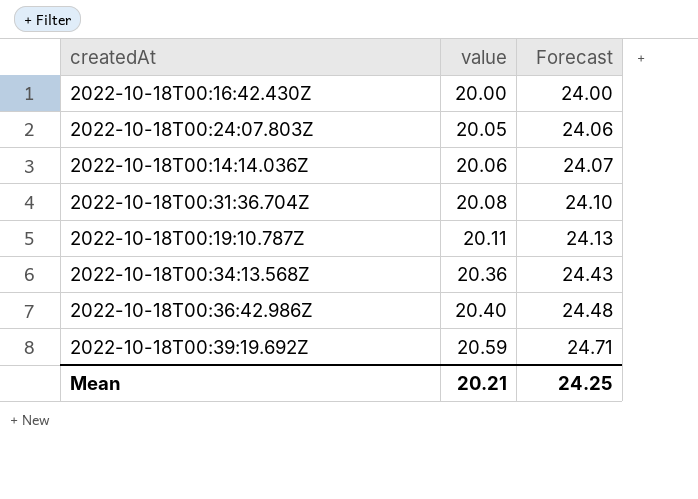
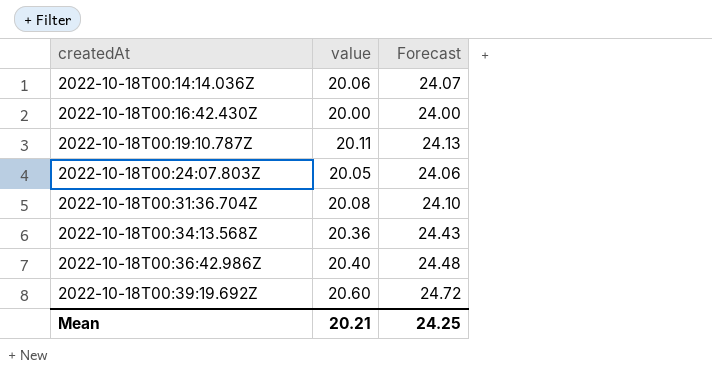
row order: value ascending -> createdAt ascending
2022-10-18T00:39:19.692Z | value: 20.59 -> 20.60
2022-10-18T00:39:19.692Z | Forecast: 24.71 -> 24.72

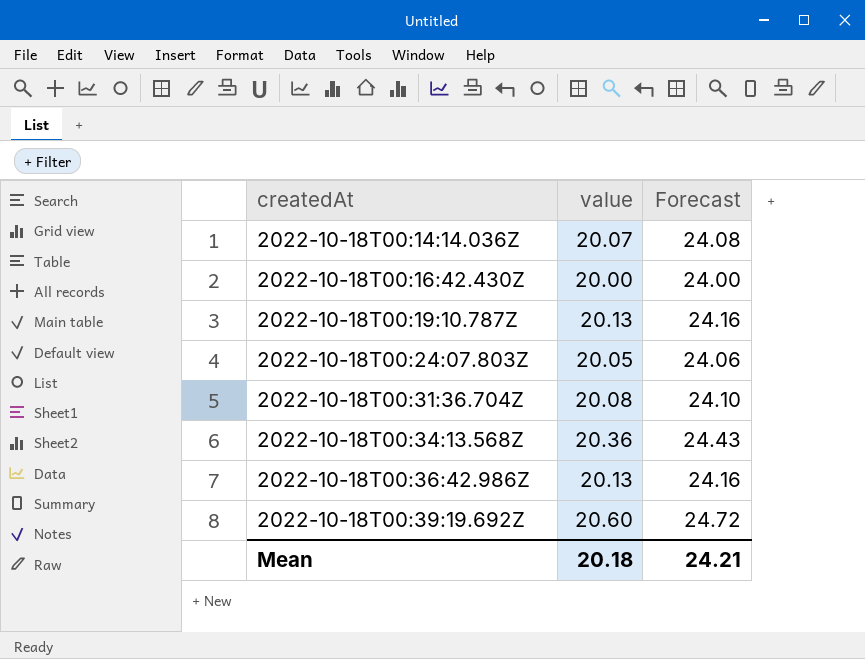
2022-10-18T00:14:14.036Z | value: 20.06 -> 20.07
2022-10-18T00:14:14.036Z | Forecast: 24.07 -> 24.08
2022-10-18T00:19:10.787Z | value: 20.11 -> 20.13
2022-10-18T00:19:10.787Z | Forecast: 24.13 -> 24.16
2022-10-18T00:36:42.986Z | value: 20.40 -> 20.13
2022-10-18T00:36:42.986Z | Forecast: 24.48 -> 24.16
Mean | value: 20.21 -> 20.18
Mean | Forecast: 24.25 -> 24.21

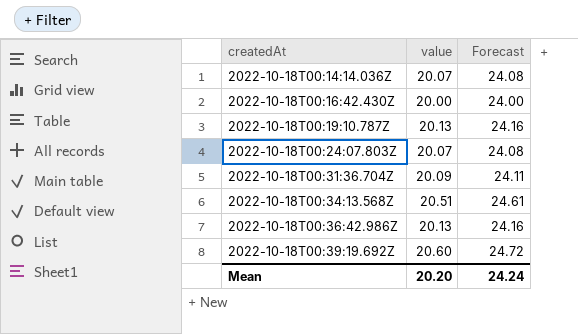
2022-10-18T00:24:07.803Z | value: 20.05 -> 20.07
2022-10-18T00:24:07.803Z | Forecast: 24.06 -> 24.08
2022-10-18T00:31:36.704Z | value: 20.08 -> 20.09
2022-10-18T00:31:36.704Z | Forecast: 24.10 -> 24.11
2022-10-18T00:34:13.568Z | value: 20.36 -> 20.51
2022-10-18T00:34:13.568Z | Forecast: 24.43 -> 24.61
Mean | value: 20.18 -> 20.20
Mean | Forecast: 24.21 -> 24.24

